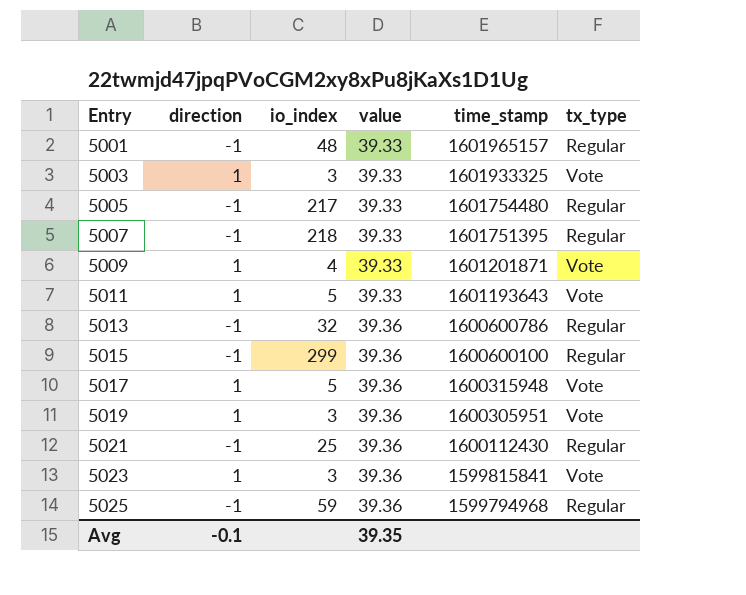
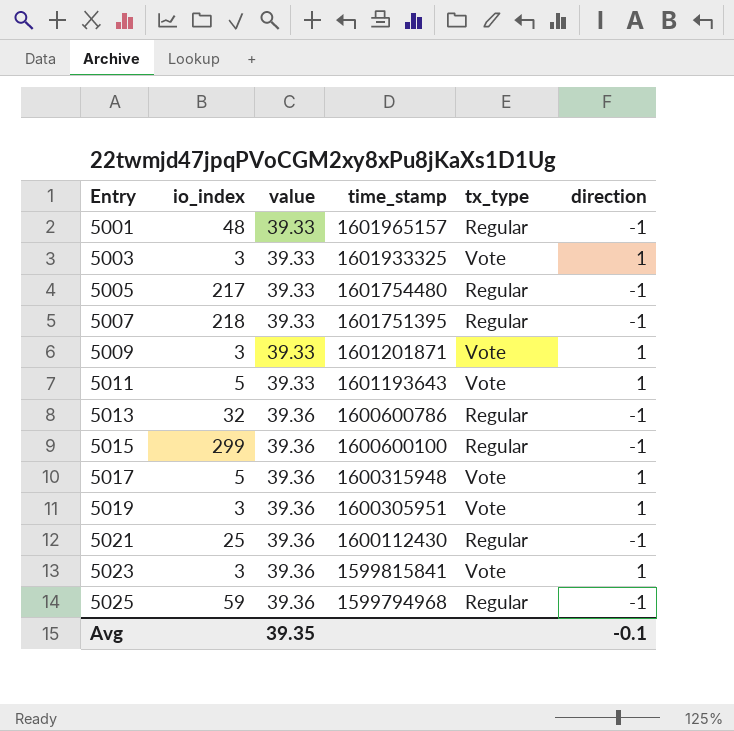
column direction | position: 2 -> 6
5009 | io_index: 4 -> 3

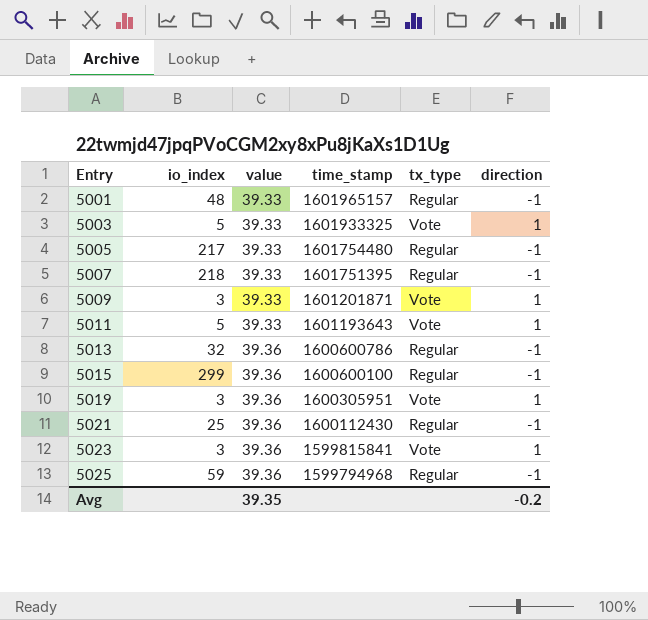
row 5017: 5 | 39.36 | 1600315948 | Vote | 1 -> none
5003 | io_index: 3 -> 5
Avg | direction: -0.1 -> -0.2

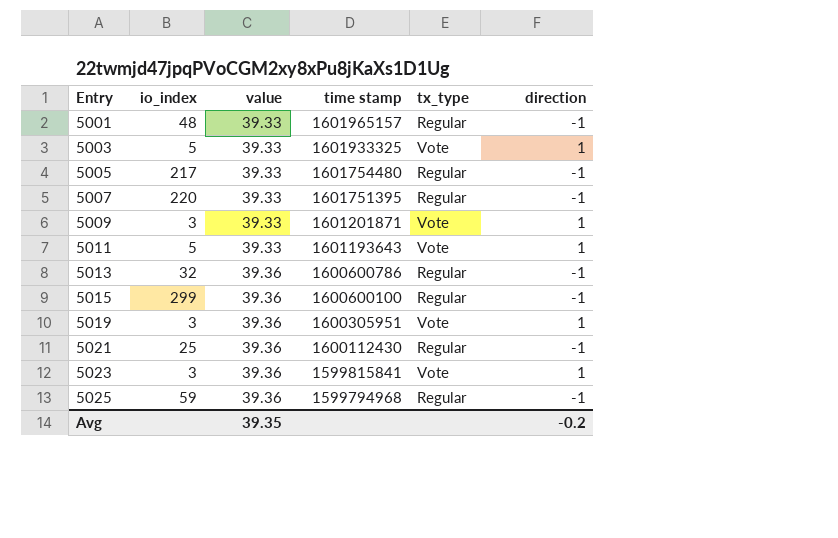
column name: time_stamp -> time stamp
5007 | io_index: 218 -> 220

